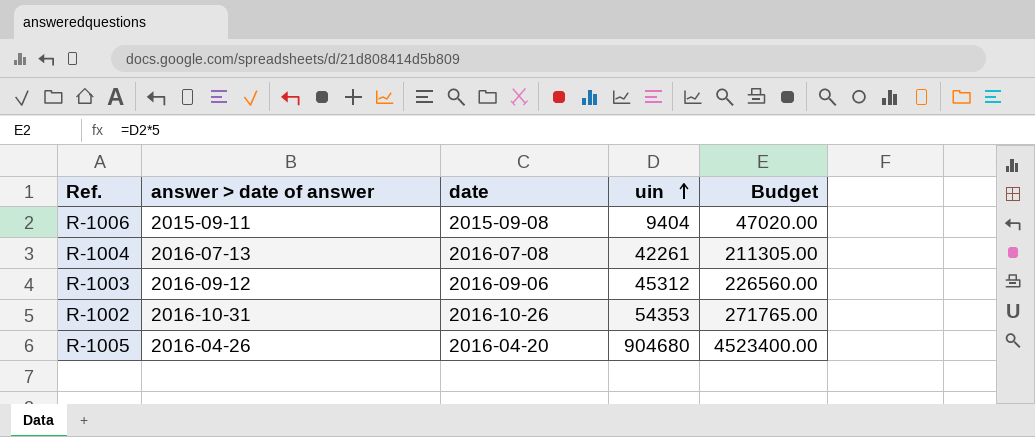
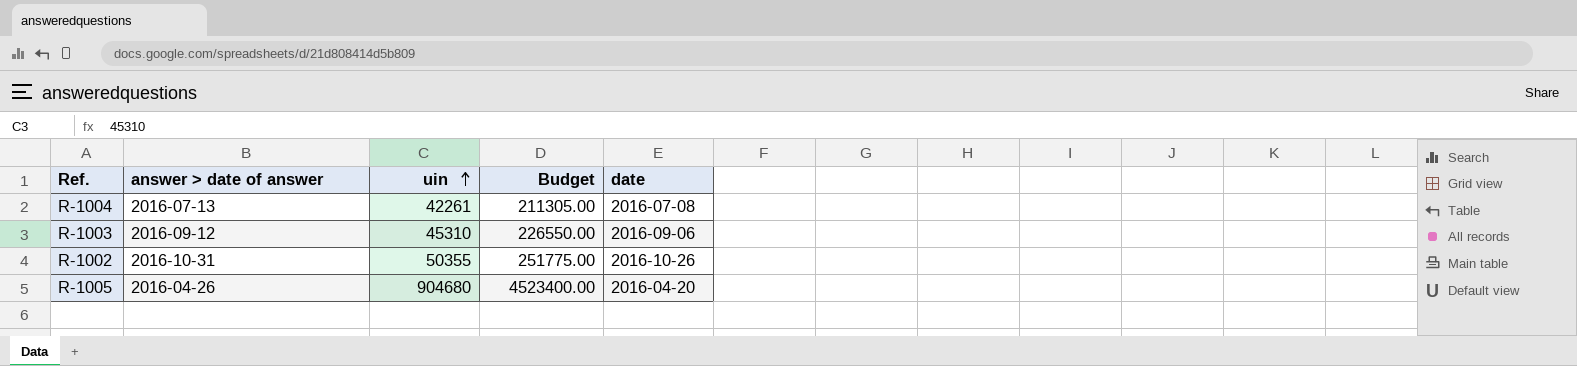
column date | position: 3 -> 5
row R-1006: 2015-09-11 | 2015-09-08 | 9404 | 47020.00 -> none
R-1003 | uin: 45312 -> 45310
R-1003 | Budget: 226560.00 -> 226550.00
R-1002 | uin: 54353 -> 50355
R-1002 | Budget: 271765.00 -> 251775.00

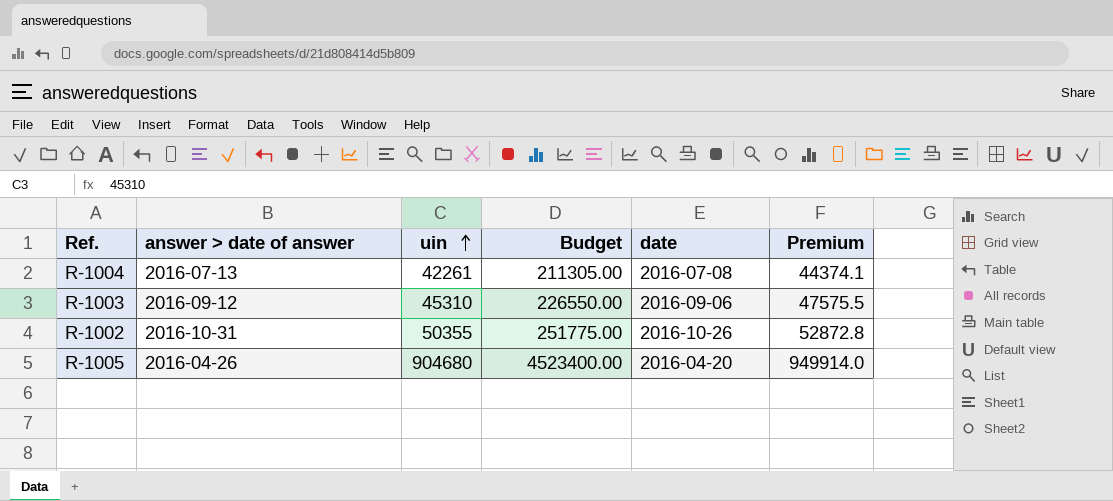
column Premium | formula: none -> [uin] * 1.05

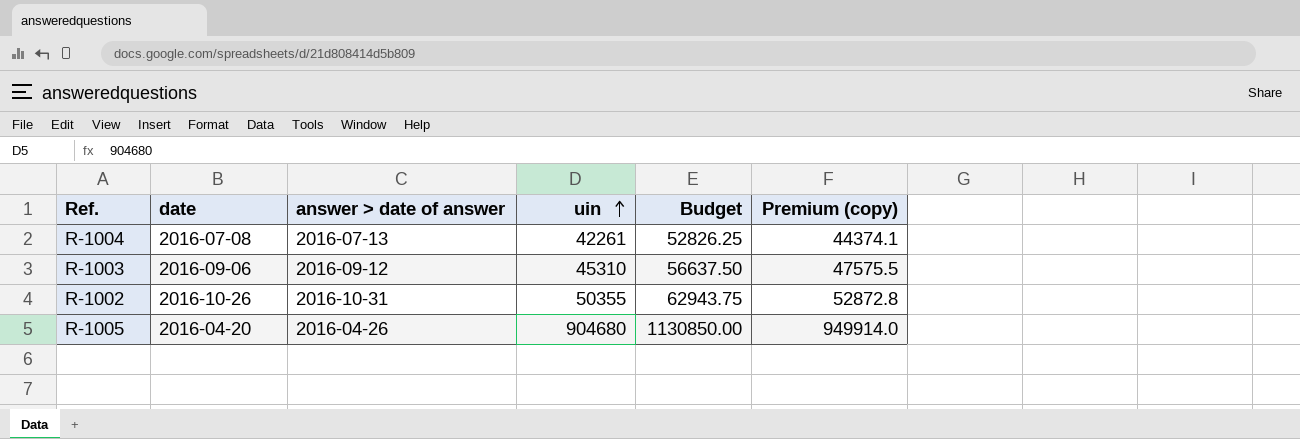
column date | position: 5 -> 2
column Budget | formula: [uin] * 5 -> [uin] * 1.25
column name: Premium -> Premium (copy)

